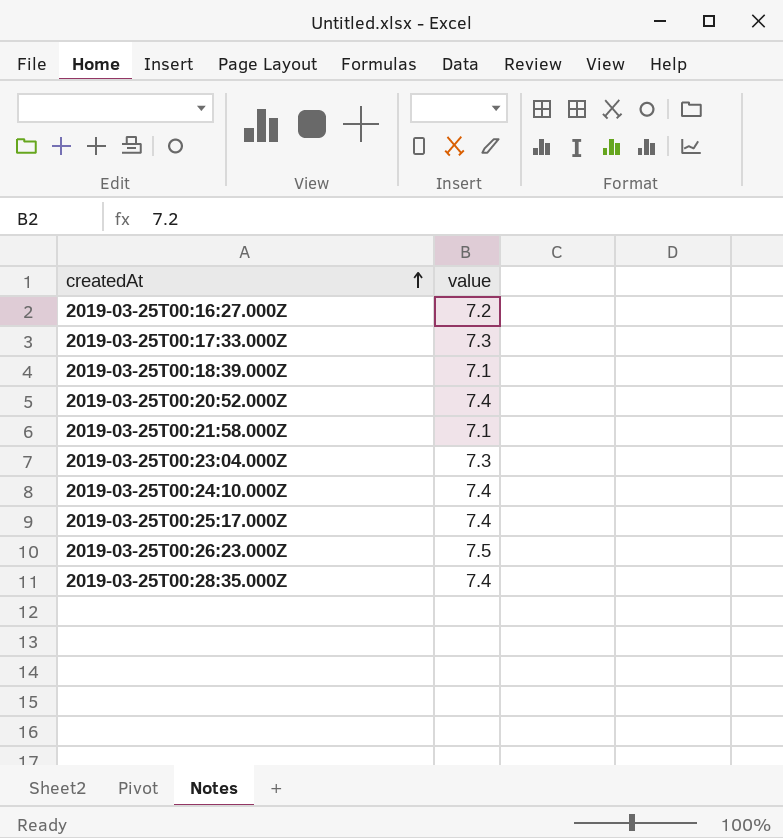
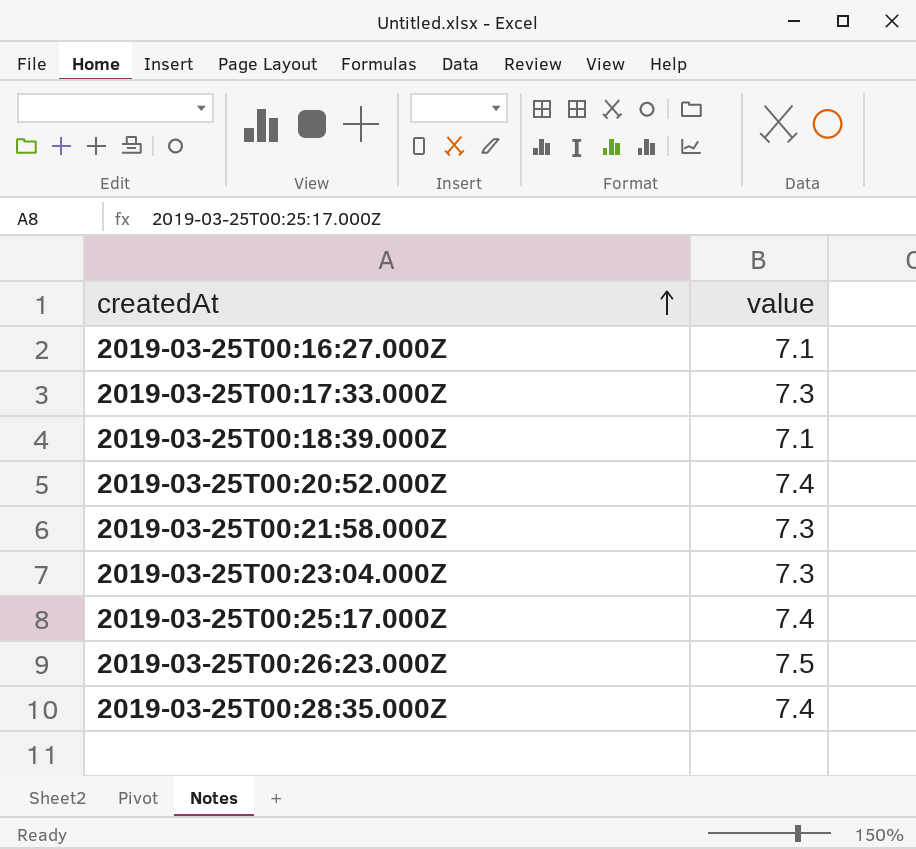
row 2019-03-25T00:24:10.000Z: 7.4 -> none
2019-03-25T00:16:27.000Z | value: 7.2 -> 7.1
2019-03-25T00:21:58.000Z | value: 7.1 -> 7.3

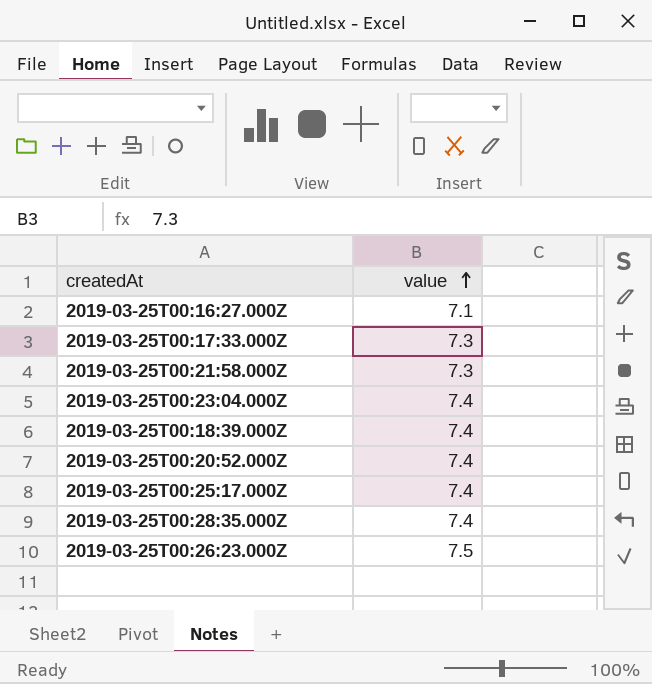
row order: createdAt ascending -> value ascending
2019-03-25T00:23:04.000Z | value: 7.3 -> 7.4
2019-03-25T00:18:39.000Z | value: 7.1 -> 7.4

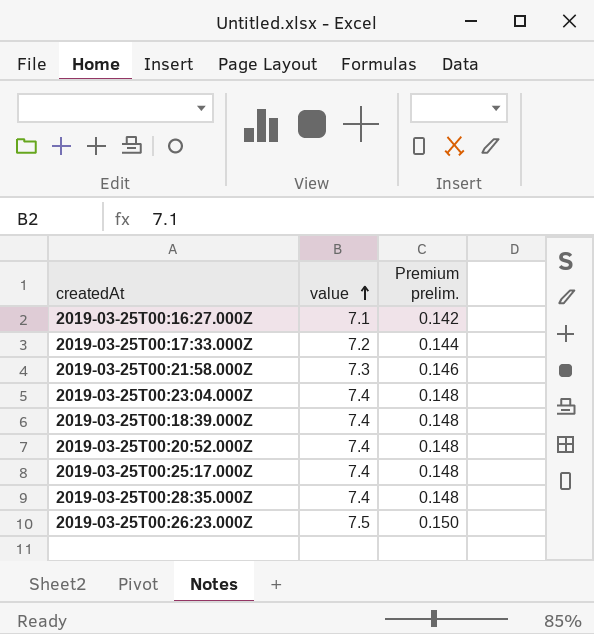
column Premium prelim. | formula: none -> [value] * 0.02
2019-03-25T00:17:33.000Z | value: 7.3 -> 7.2

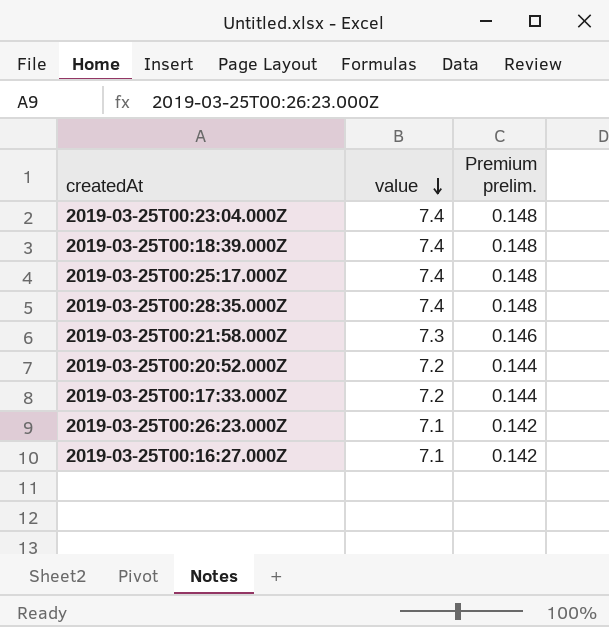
row order: value ascending -> value descending
2019-03-25T00:20:52.000Z | value: 7.4 -> 7.2
2019-03-25T00:20:52.000Z | Premium prelim.: 0.148 -> 0.144
2019-03-25T00:26:23.000Z | value: 7.5 -> 7.1
2019-03-25T00:26:23.000Z | Premium prelim.: 0.150 -> 0.142

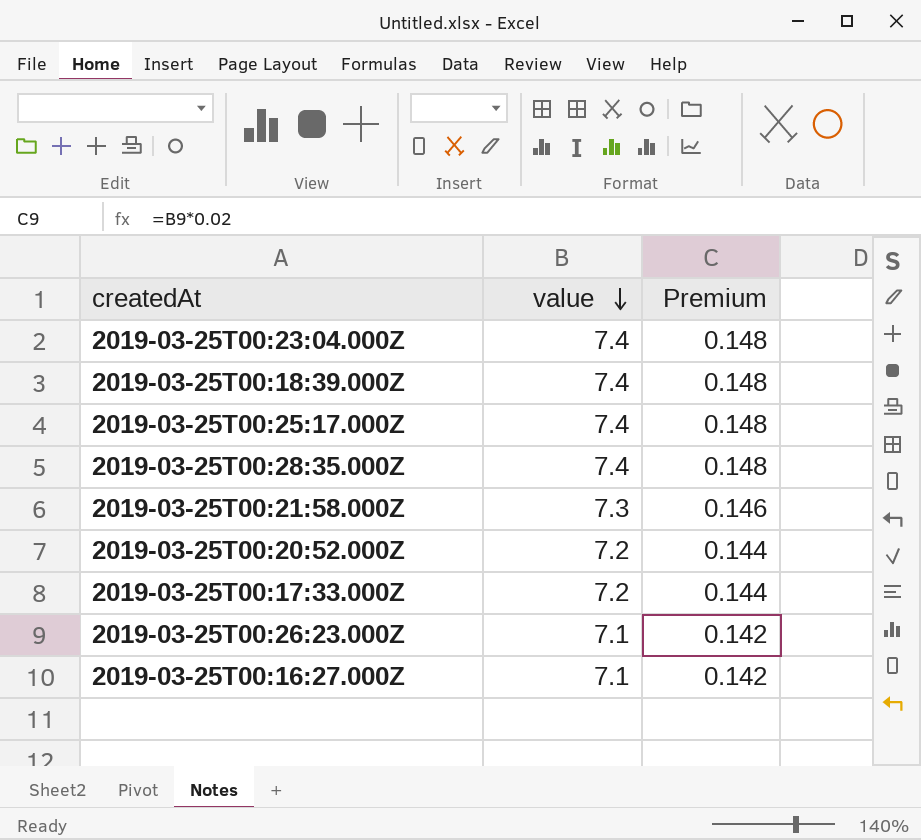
column name: Premium prelim. -> Premium

